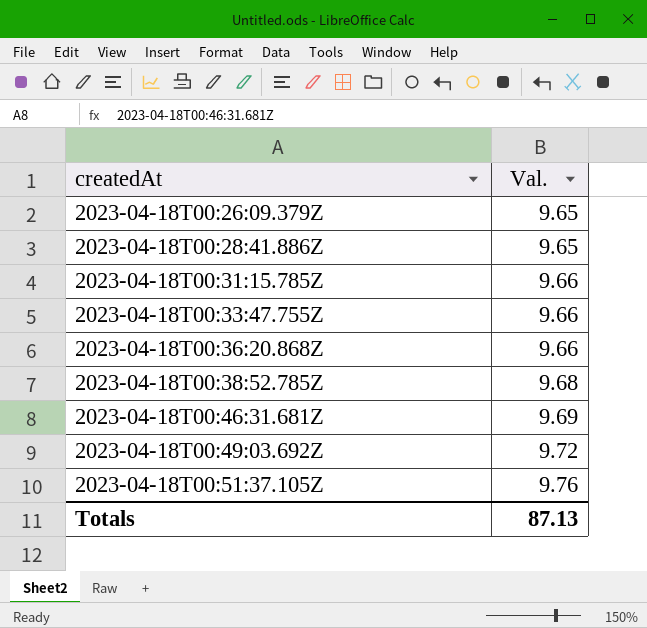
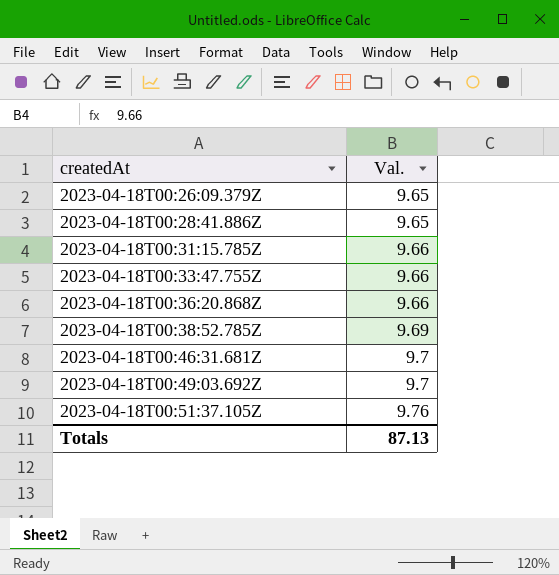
2023-04-18T00:38:52.785Z | Val.: 9.68 -> 9.69
2023-04-18T00:46:31.681Z | Val.: 9.69 -> 9.7
2023-04-18T00:49:03.692Z | Val.: 9.72 -> 9.7

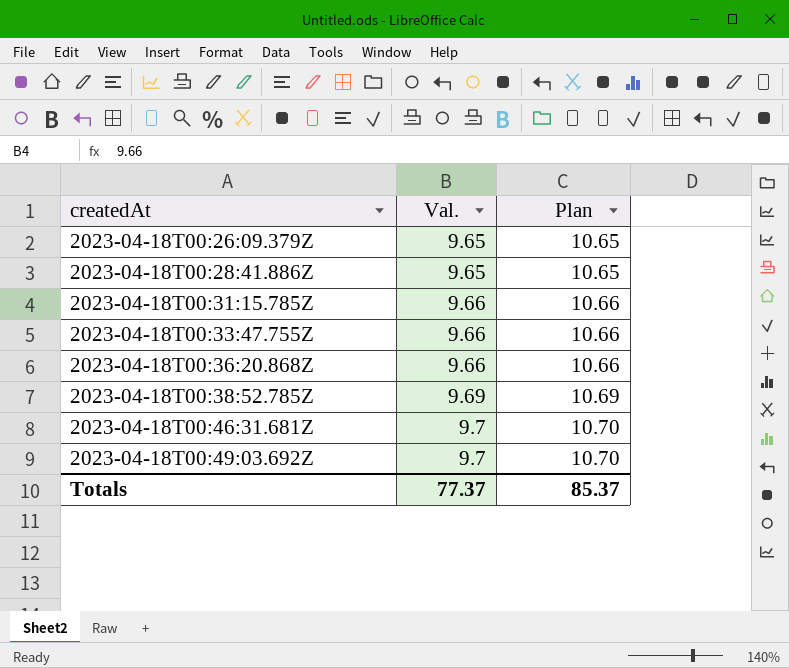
column Plan | formula: none -> [Val.] + 1
row 2023-04-18T00:51:37.105Z: 9.76 -> none
Totals | Val.: 87.13 -> 77.37

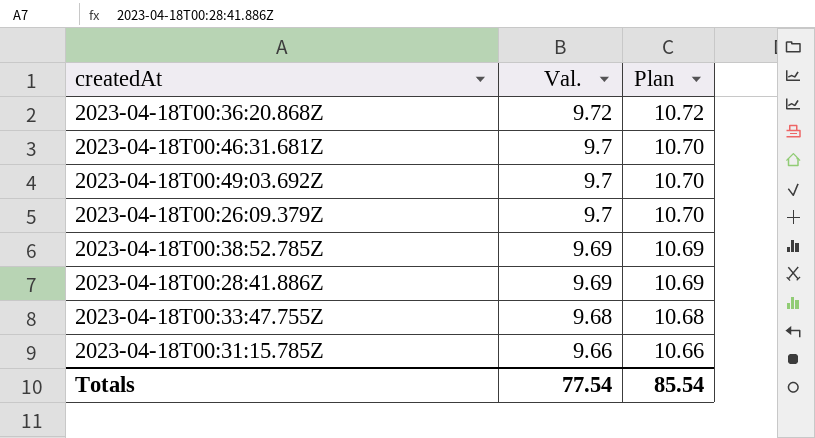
row order: createdAt ascending -> Val. descending
2023-04-18T00:36:20.868Z | Val.: 9.66 -> 9.72
2023-04-18T00:36:20.868Z | Plan: 10.66 -> 10.72
2023-04-18T00:26:09.379Z | Val.: 9.65 -> 9.7
2023-04-18T00:26:09.379Z | Plan: 10.65 -> 10.70
2023-04-18T00:28:41.886Z | Val.: 9.65 -> 9.69
2023-04-18T00:28:41.886Z | Plan: 10.65 -> 10.69
2023-04-18T00:33:47.755Z | Val.: 9.66 -> 9.68
2023-04-18T00:33:47.755Z | Plan: 10.66 -> 10.68
Totals | Val.: 77.37 -> 77.54
Totals | Plan: 85.37 -> 85.54

